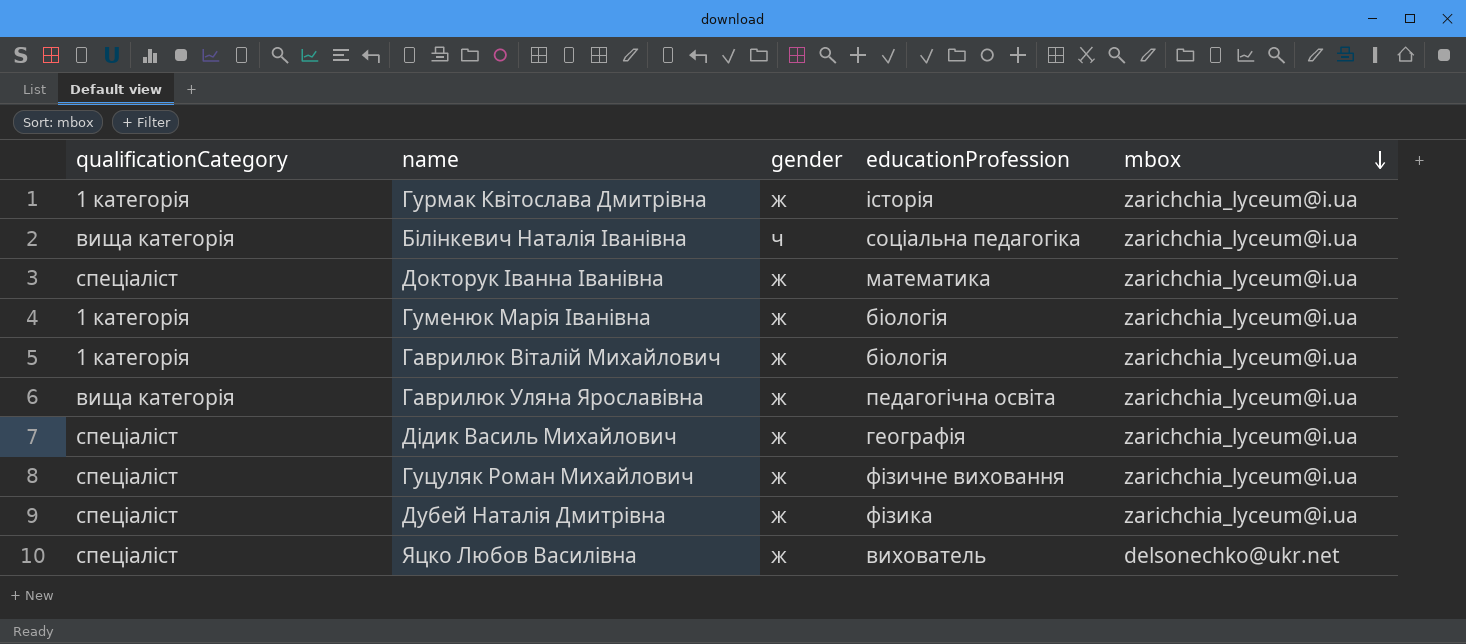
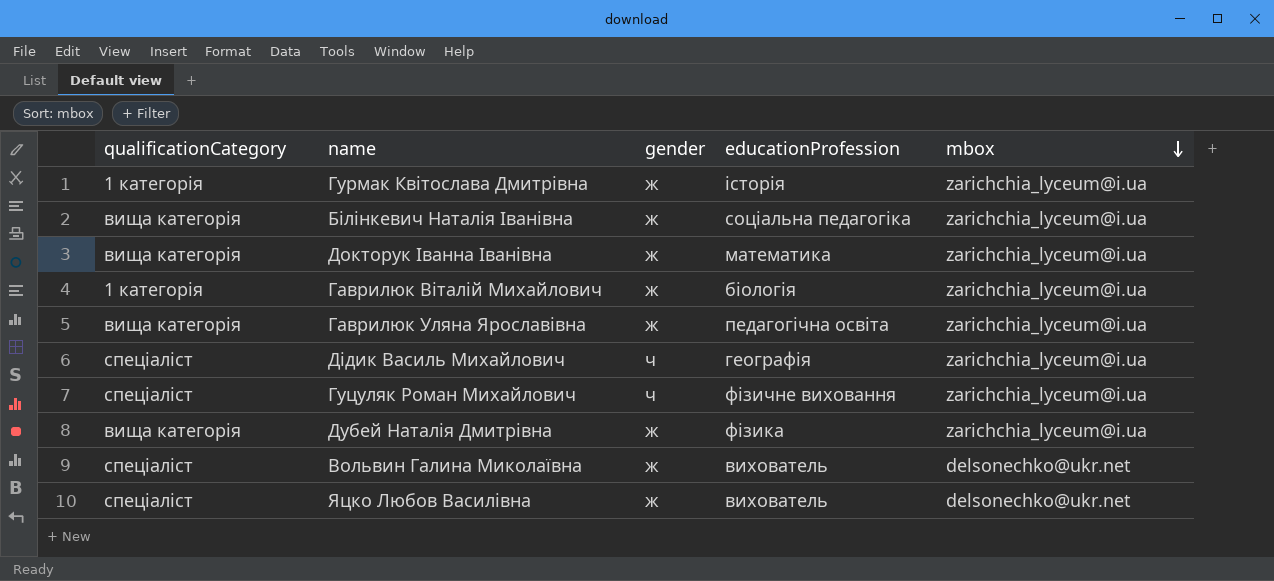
row Гуменюк Марія Іванівна: 1 категорія | ж | біологія | zarichchia_lyceum@i.ua -> none
Білінкевич Наталія Іванівна | gender: ч -> ж
Докторук Іванна Іванівна | qualificationCategory: спеціаліст -> вища категорія
Дідик Василь Михайлович | gender: ж -> ч
Гуцуляк Роман Михайлович | gender: ж -> ч
Дубей Наталія Дмитрівна | qualificationCategory: спеціаліст -> вища категорія
row Вольвин Галина Миколаївна: none -> спеціаліст | ж | вихователь | delsonechko@ukr.net

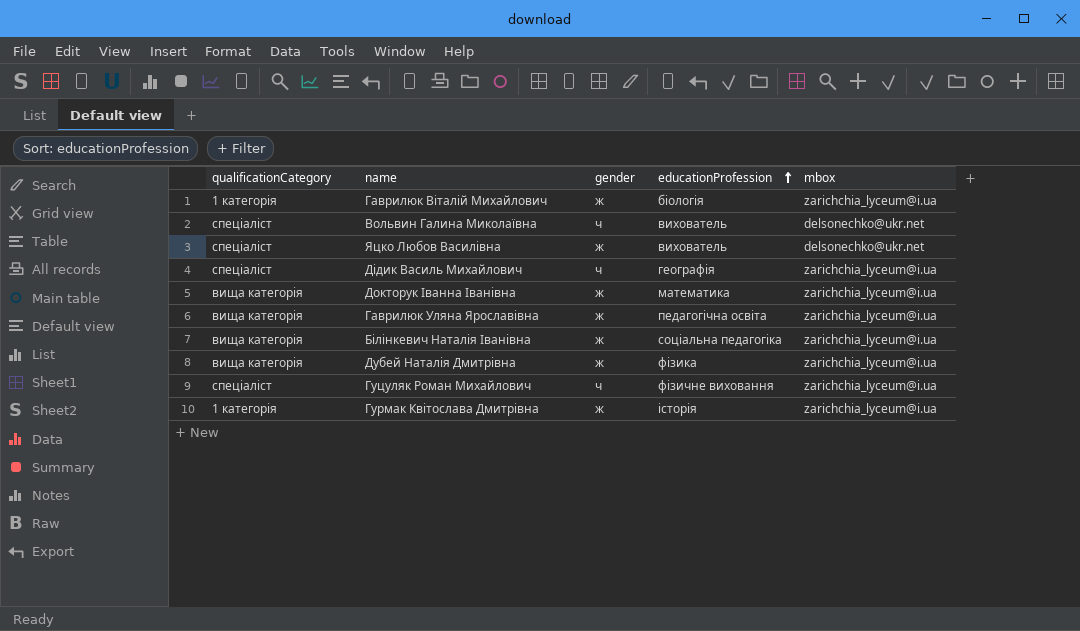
row order: mbox descending -> educationProfession ascending
Вольвин Галина Миколаївна | gender: ж -> ч

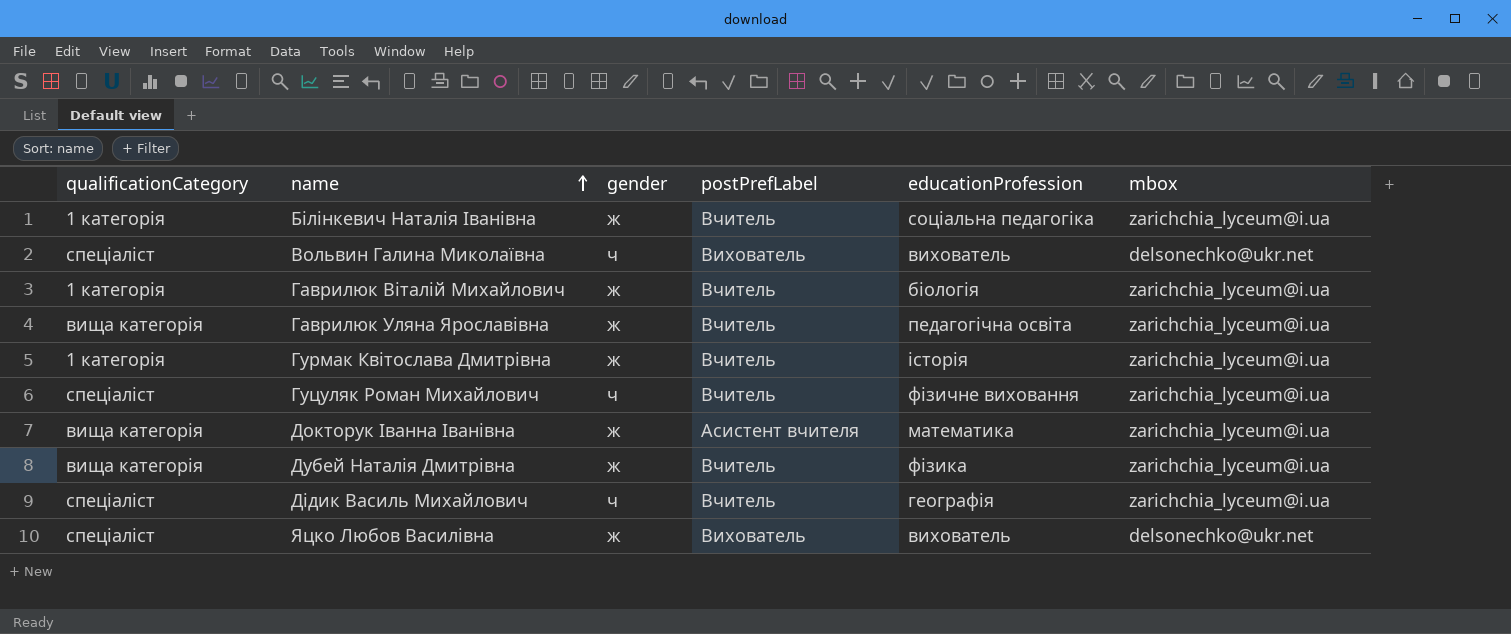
row order: educationProfession ascending -> name ascending
column postPrefLabel | position: none -> 4
Білінкевич Наталія Іванівна | qualificationCategory: вища категорія -> 1 категорія

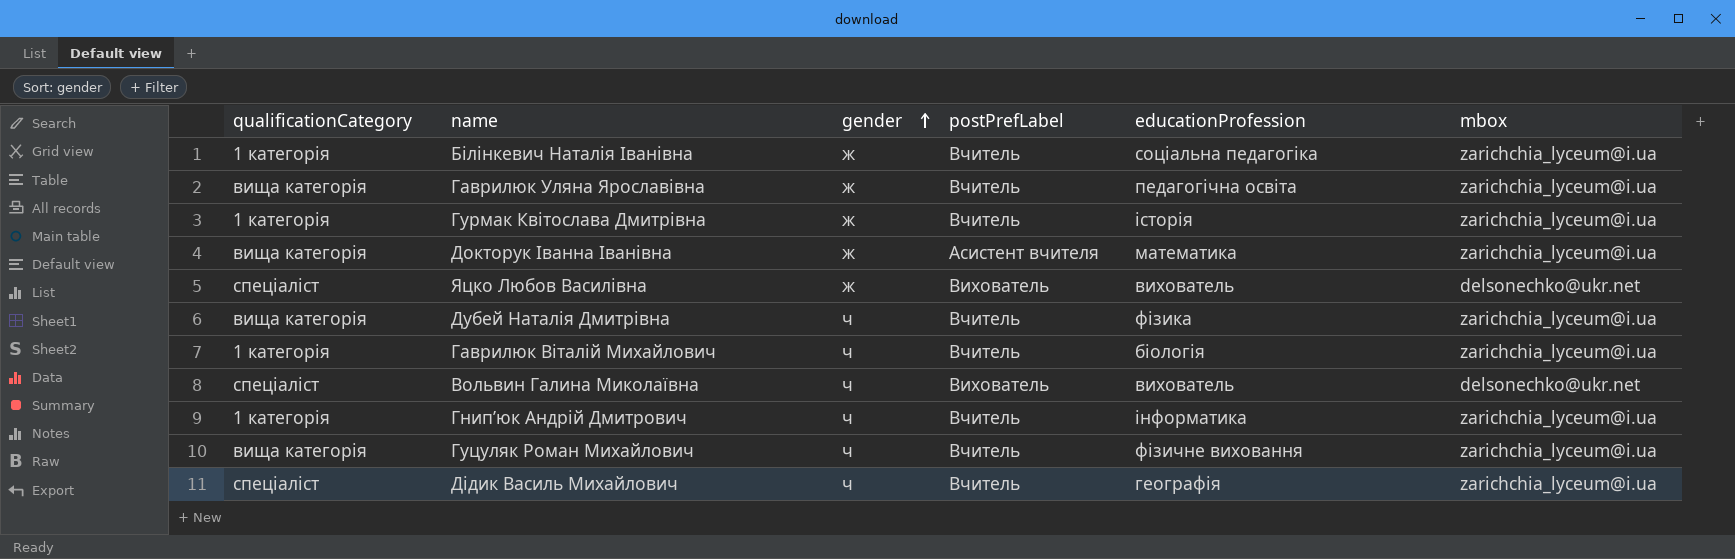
row order: name ascending -> gender ascending
Дубей Наталія Дмитрівна | gender: ж -> ч
Гаврилюк Віталій Михайлович | gender: ж -> ч
row Гнип’юк Андрій Дмитрович: none -> 1 категорія | ч | Вчитель | інформатика | zarichchia_lyceum@i.ua
Гуцуляк Роман Михайлович | qualificationCategory: спеціаліст -> вища категорія

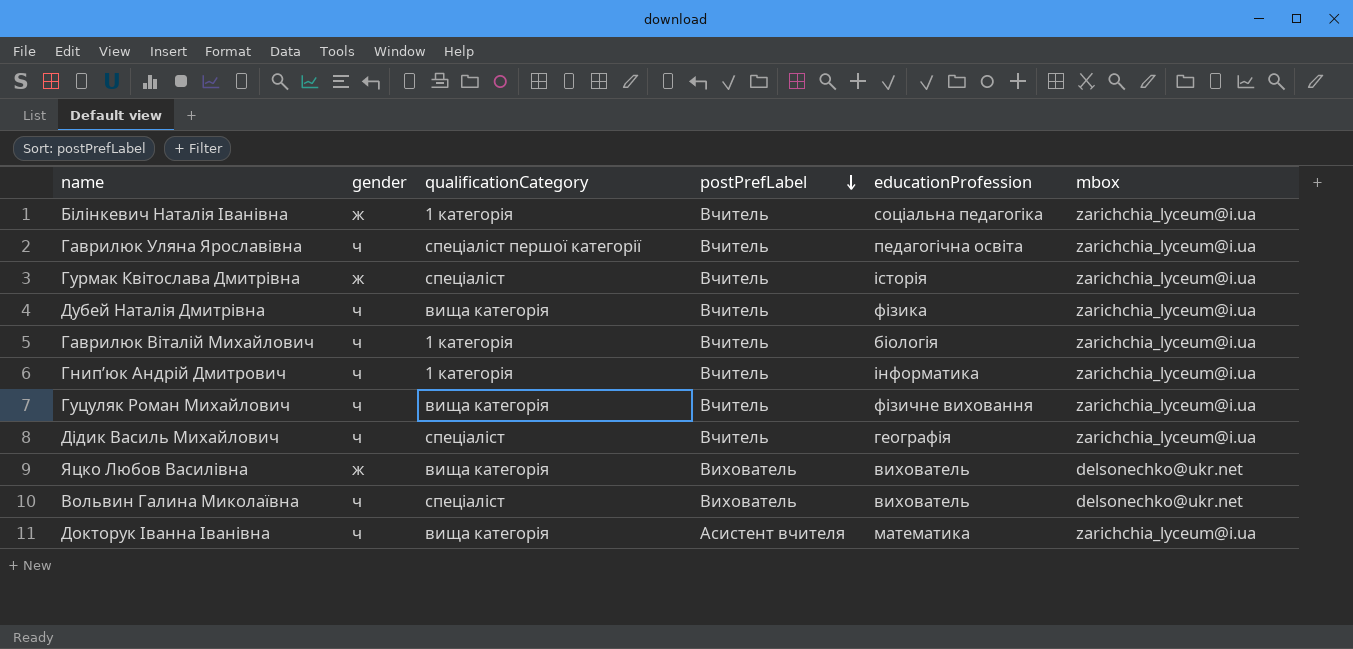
row order: gender ascending -> postPrefLabel descending
column qualificationCategory | position: 1 -> 3
Гаврилюк Уляна Ярославівна | gender: ж -> ч
Гаврилюк Уляна Ярославівна | qualificationCategory: вища категорія -> спеціаліст першої категорії
Гурмак Квітослава Дмитрівна | qualificationCategory: 1 категорія -> спеціаліст
Яцко Любов Василівна | qualificationCategory: спеціаліст -> вища категорія
Докторук Іванна Іванівна | gender: ж -> ч

